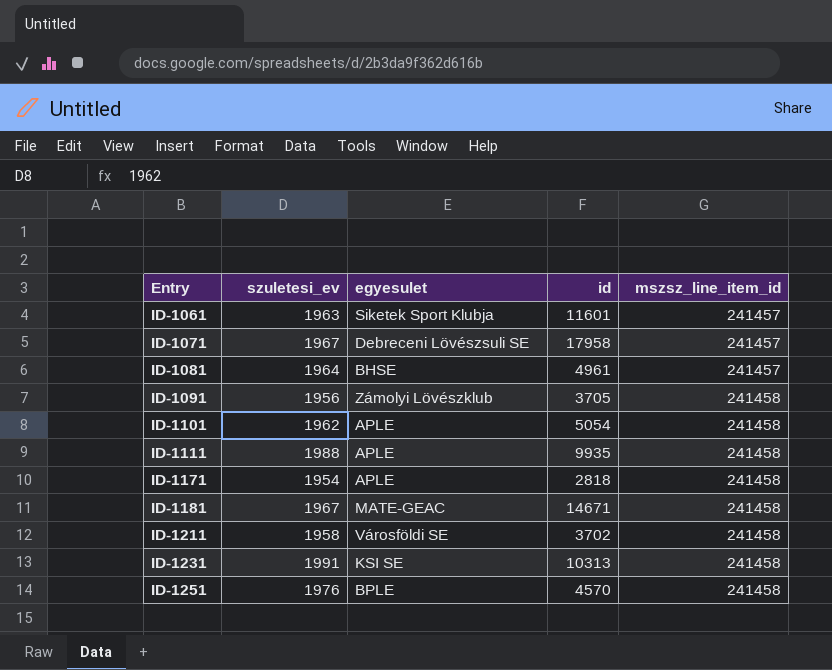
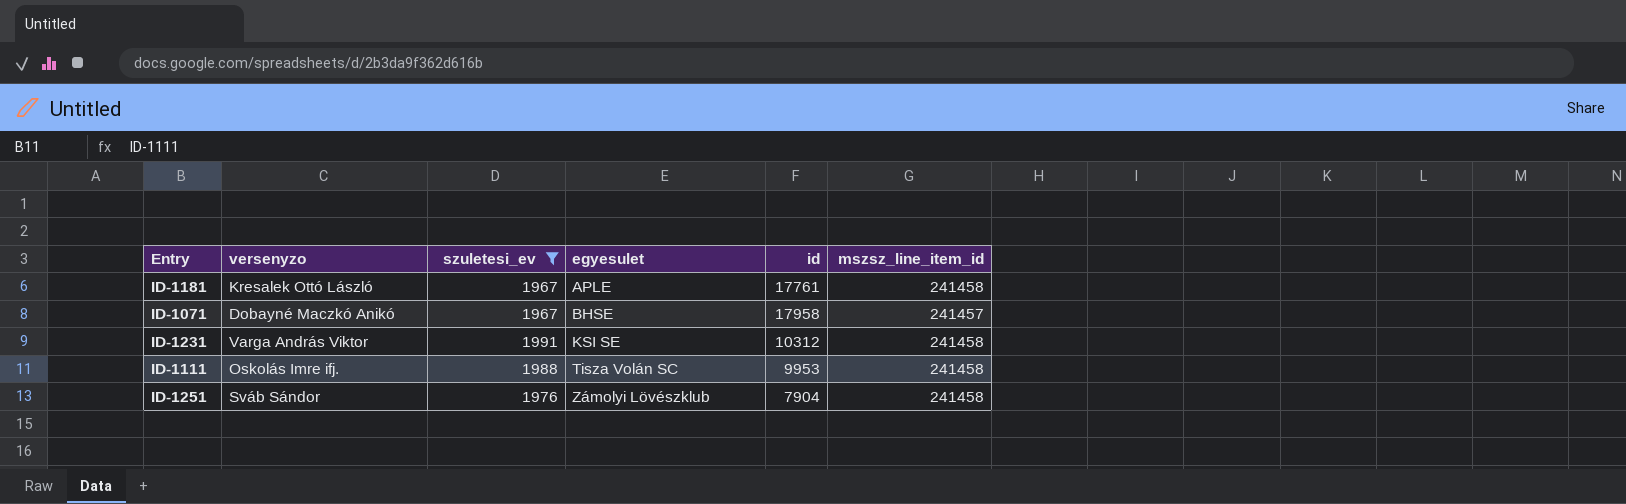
filter: none -> szuletesi_ev >= 1967
row order: Entry ascending -> egyesulet ascending
column versenyzo | position: none -> 2
ID-1181 | egyesulet: MATE-GEAC -> APLE
ID-1181 | id: 14671 -> 17761
ID-1071 | egyesulet: Debreceni Lövészsuli SE -> BHSE
ID-1231 | id: 10313 -> 10312
ID-1111 | egyesulet: APLE -> Tisza Volán SC
ID-1111 | id: 9935 -> 9953
ID-1251 | egyesulet: BPLE -> Zámolyi Lövészklub
ID-1251 | id: 4570 -> 7904

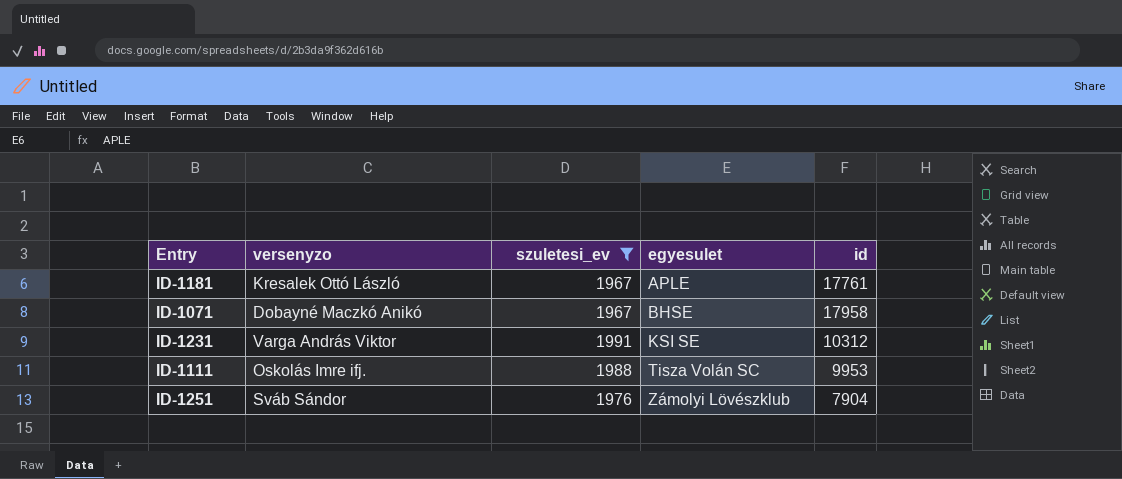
column mszsz_line_item_id | position: 6 -> none

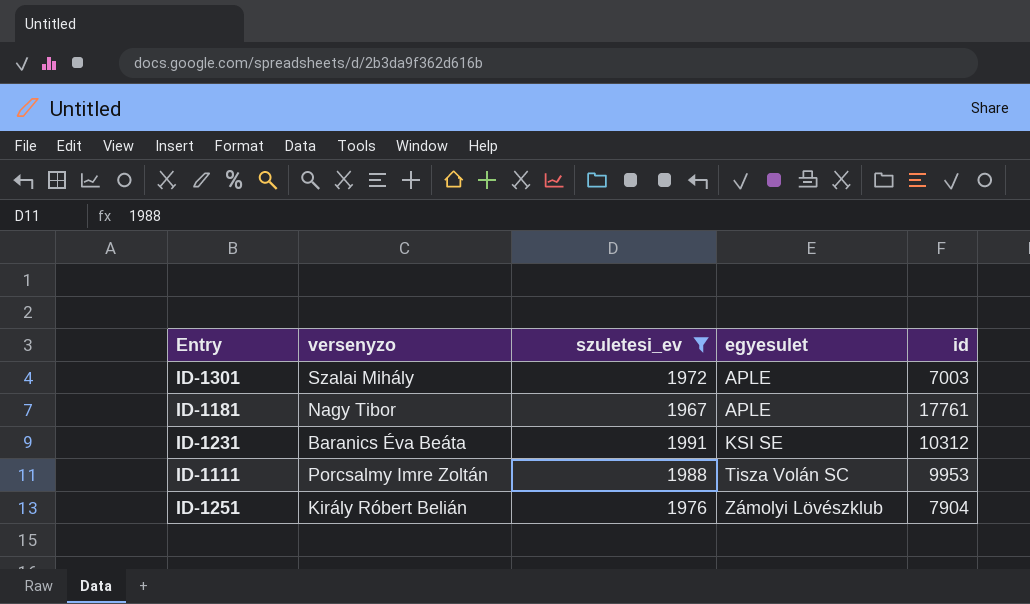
row ID-1071: Dobayné Maczkó Anikó | 1967 | BHSE | 17958 -> none
row ID-1301: none -> Szalai Mihály | 1972 | APLE | 7003
ID-1181 | versenyzo: Kresalek Ottó László -> Nagy Tibor
ID-1231 | versenyzo: Varga András Viktor -> Baranics Éva Beáta
ID-1111 | versenyzo: Oskolás Imre ifj. -> Porcsalmy Imre Zoltán
ID-1251 | versenyzo: Sváb Sándor -> Király Róbert Belián

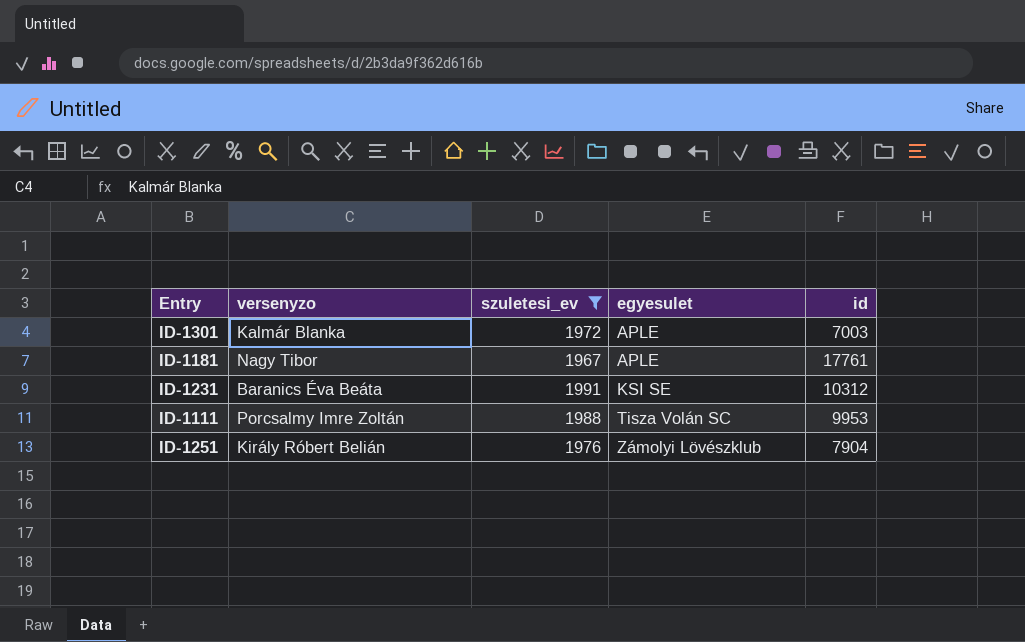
ID-1301 | versenyzo: Szalai Mihály -> Kalmár Blanka

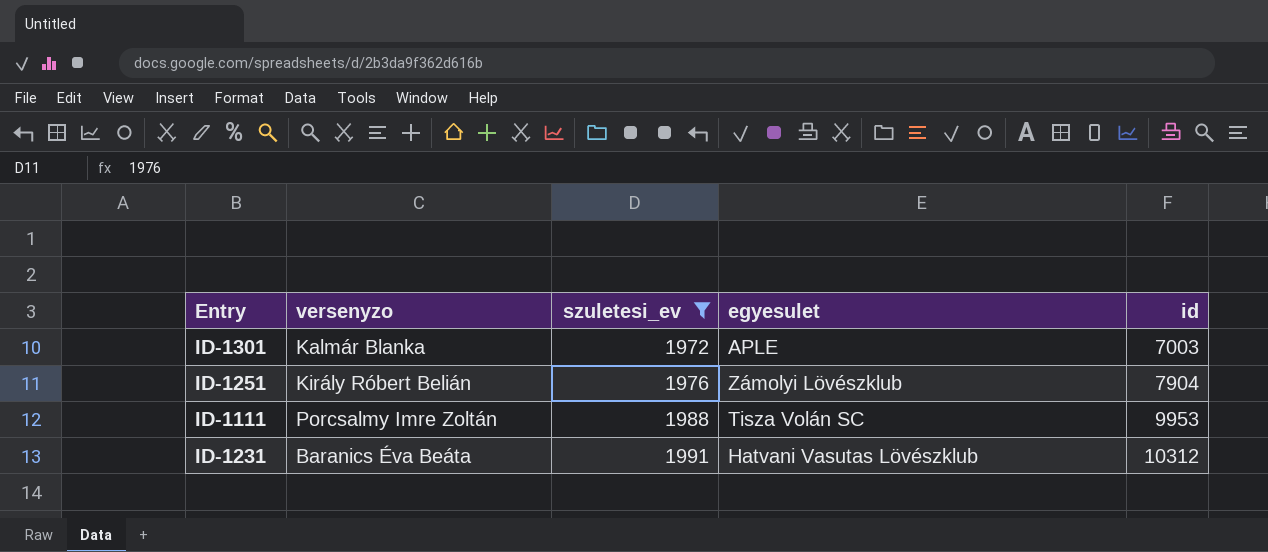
row order: egyesulet ascending -> szuletesi_ev ascending
row ID-1181: Nagy Tibor | 1967 | APLE | 17761 -> none
ID-1231 | egyesulet: KSI SE -> Hatvani Vasutas Lövészklub

